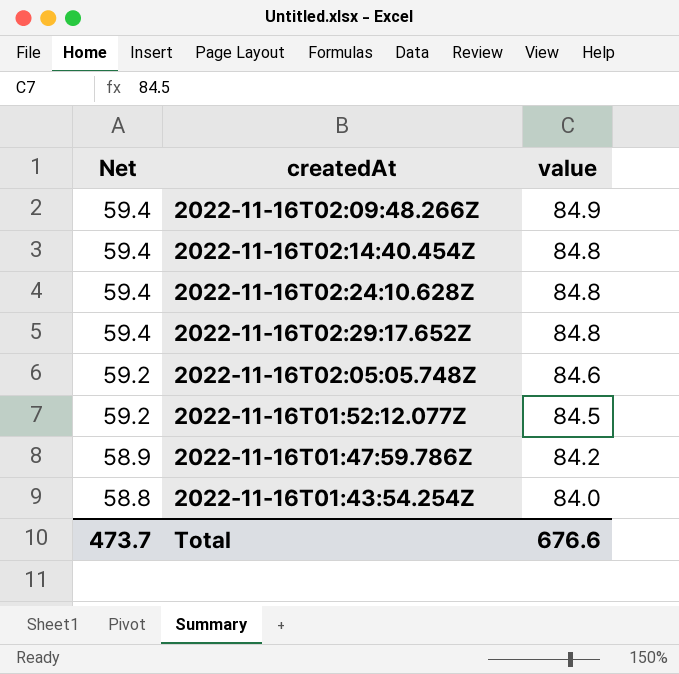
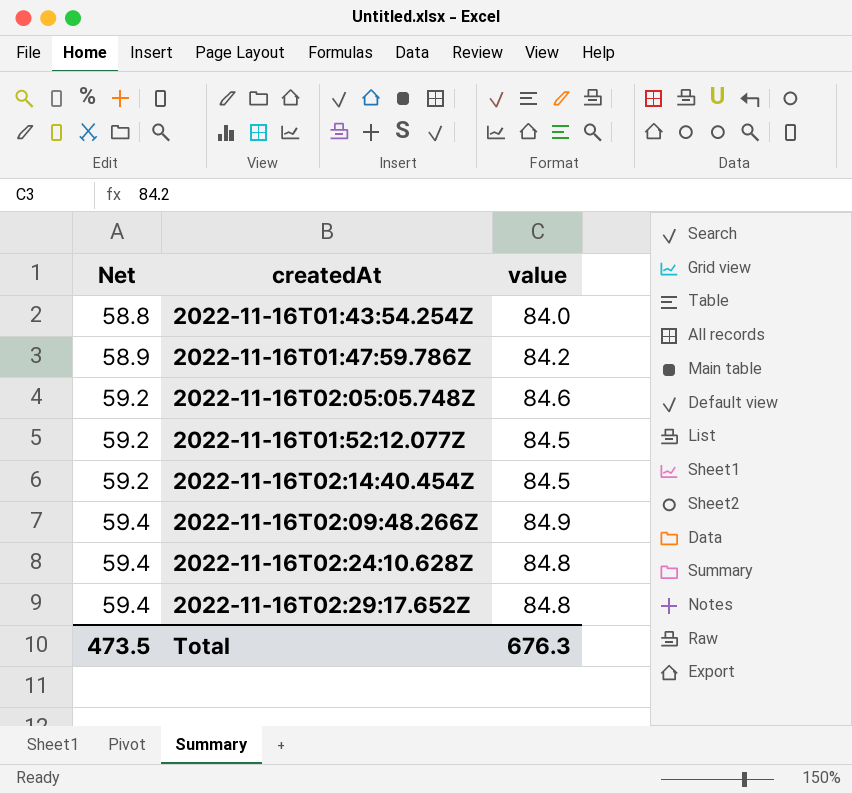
row order: Net descending -> Net ascending
2022-11-16T02:14:40.454Z | Net: 59.4 -> 59.2
2022-11-16T02:14:40.454Z | value: 84.8 -> 84.5
Total | Net: 473.7 -> 473.5
Total | value: 676.6 -> 676.3

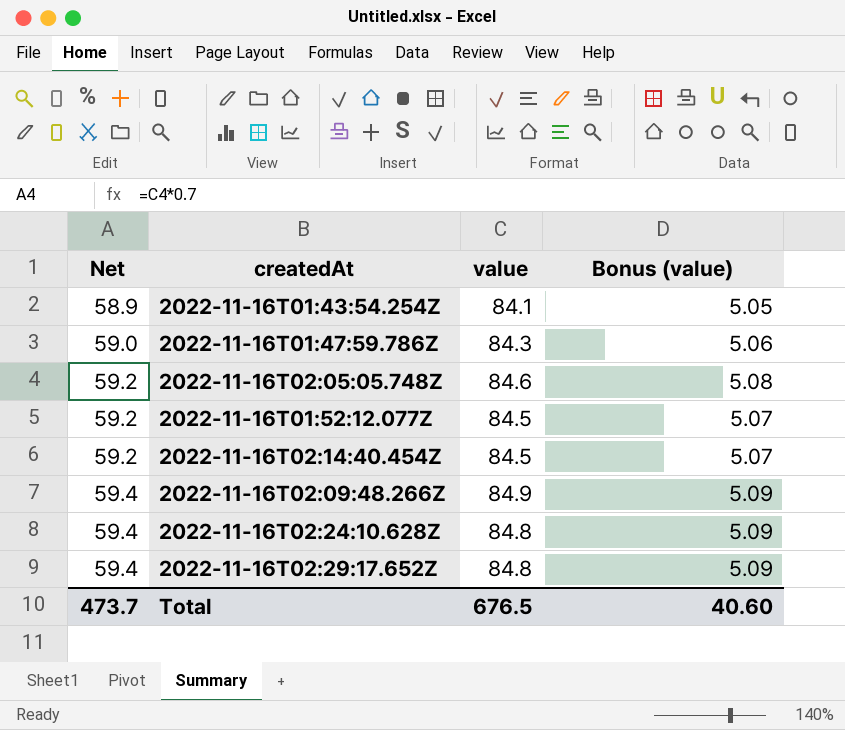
column Bonus (value) | formula: none -> [value] * 0.06
2022-11-16T01:43:54.254Z | Net: 58.8 -> 58.9
2022-11-16T01:43:54.254Z | value: 84.0 -> 84.1
2022-11-16T01:47:59.786Z | Net: 58.9 -> 59.0
2022-11-16T01:47:59.786Z | value: 84.2 -> 84.3
Total | Net: 473.5 -> 473.7
Total | value: 676.3 -> 676.5

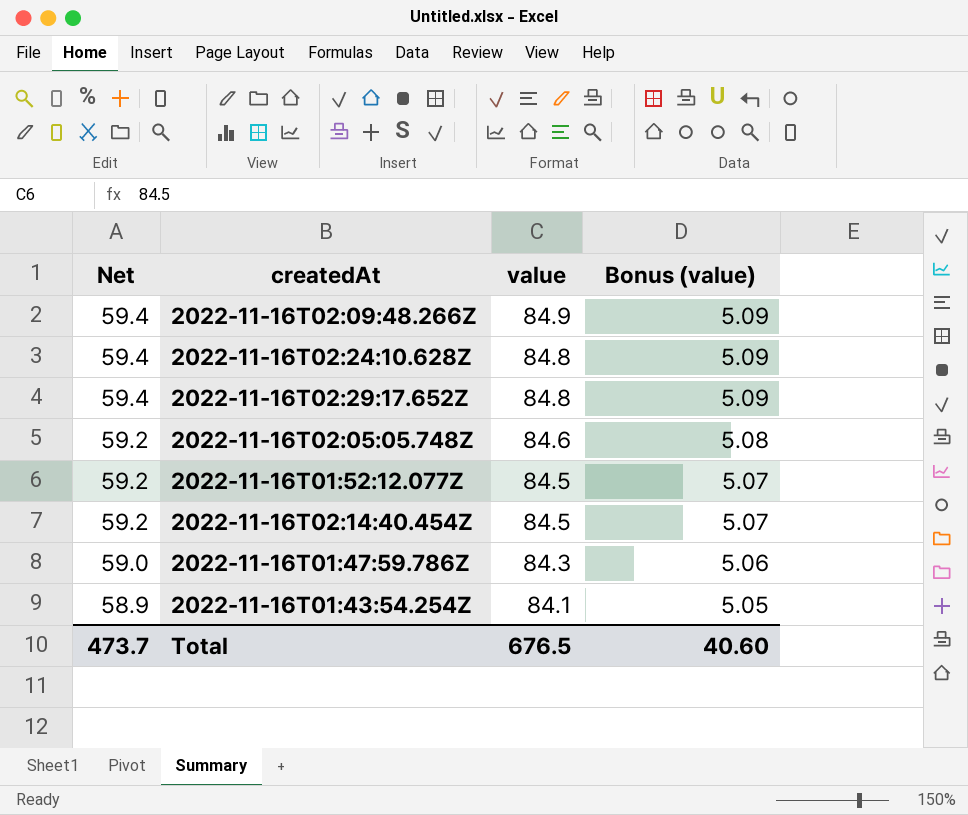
row order: Net ascending -> Net descending

